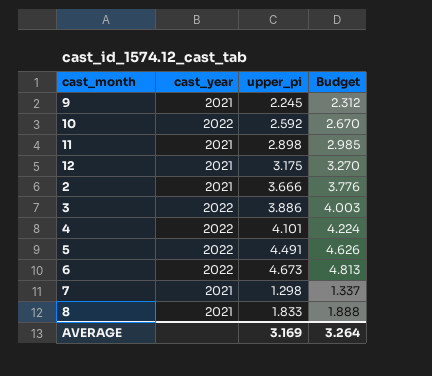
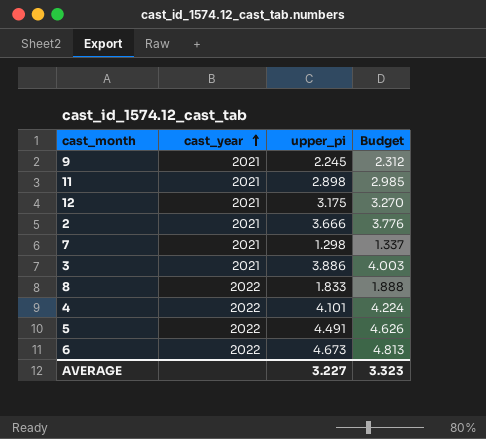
row order: none -> cast_year ascending
row 10: 2022 | 2.592 | 2.670 -> none
3 | cast_year: 2022 -> 2021
8 | cast_year: 2021 -> 2022
AVERAGE | upper_pi: 3.169 -> 3.227
AVERAGE | Budget: 3.264 -> 3.323

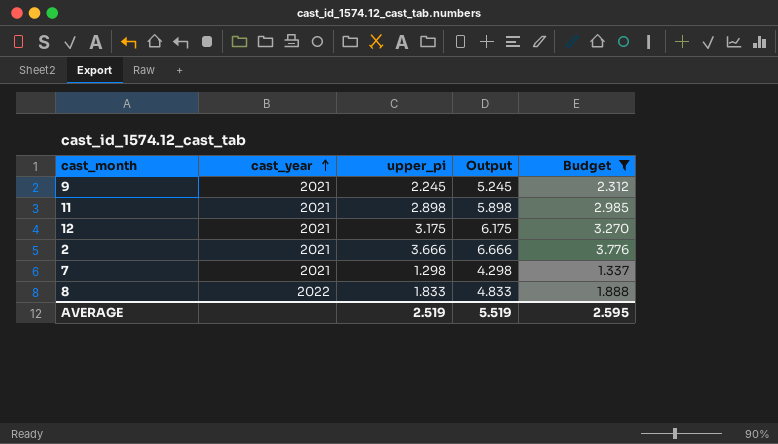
filter: none -> Budget <= 3.776
column Output | formula: none -> [upper_pi] + 3
AVERAGE | upper_pi: 3.227 -> 2.519
AVERAGE | Budget: 3.323 -> 2.595

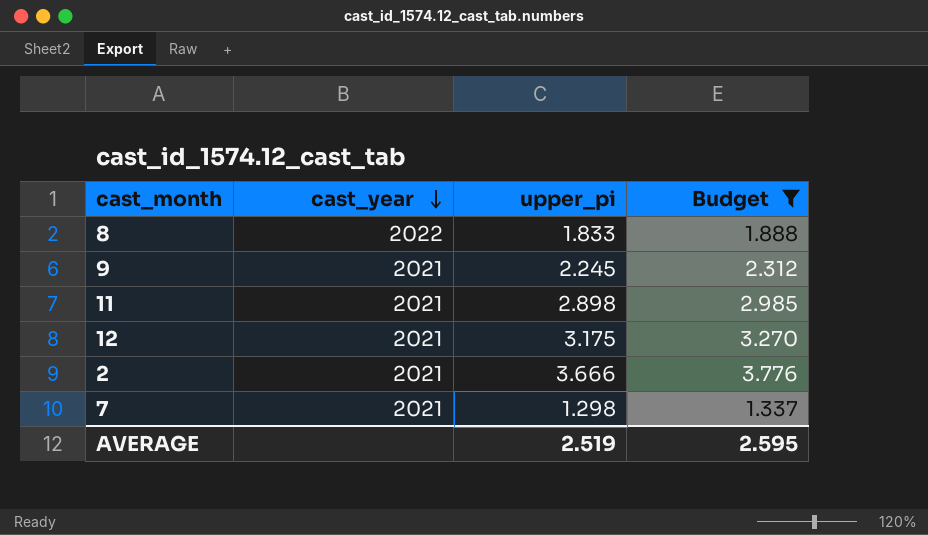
row order: cast_year ascending -> cast_year descending
column Output | formula: [upper_pi] + 3 -> none

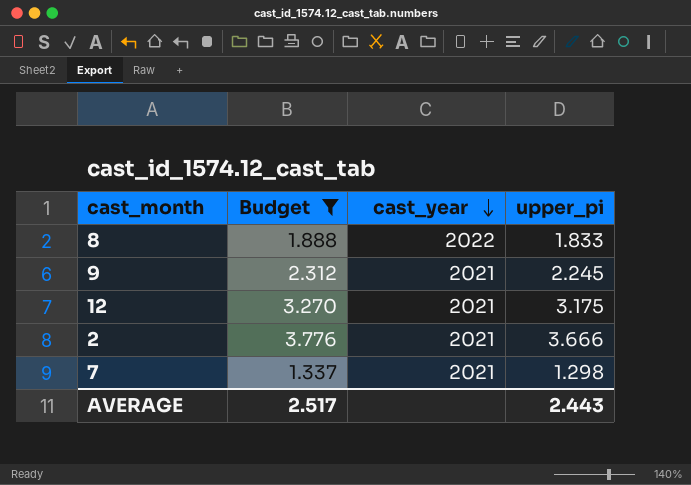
column Budget | position: 4 -> 2
row 11: 2021 | 2.898 | 2.985 -> none
AVERAGE | Budget: 2.595 -> 2.517
AVERAGE | upper_pi: 2.519 -> 2.443

